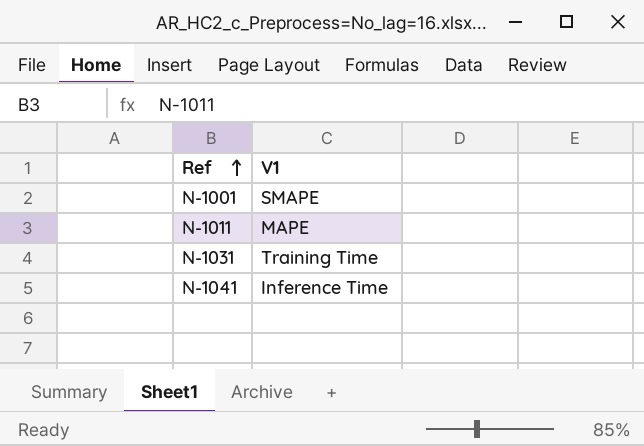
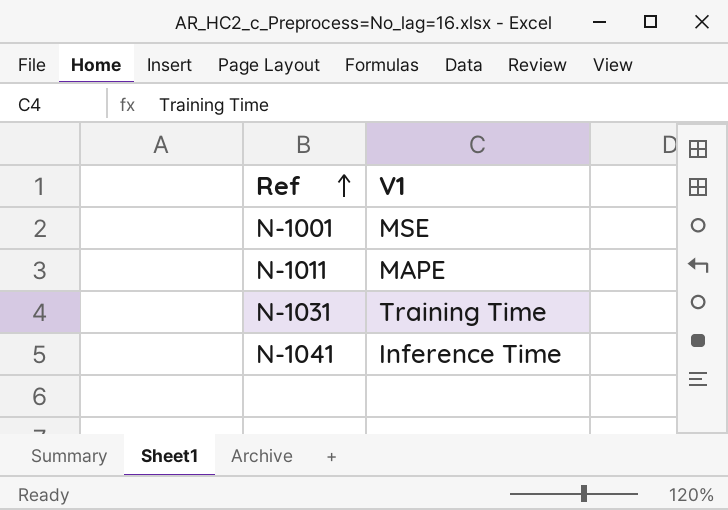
N-1001 | V1: SMAPE -> MSE

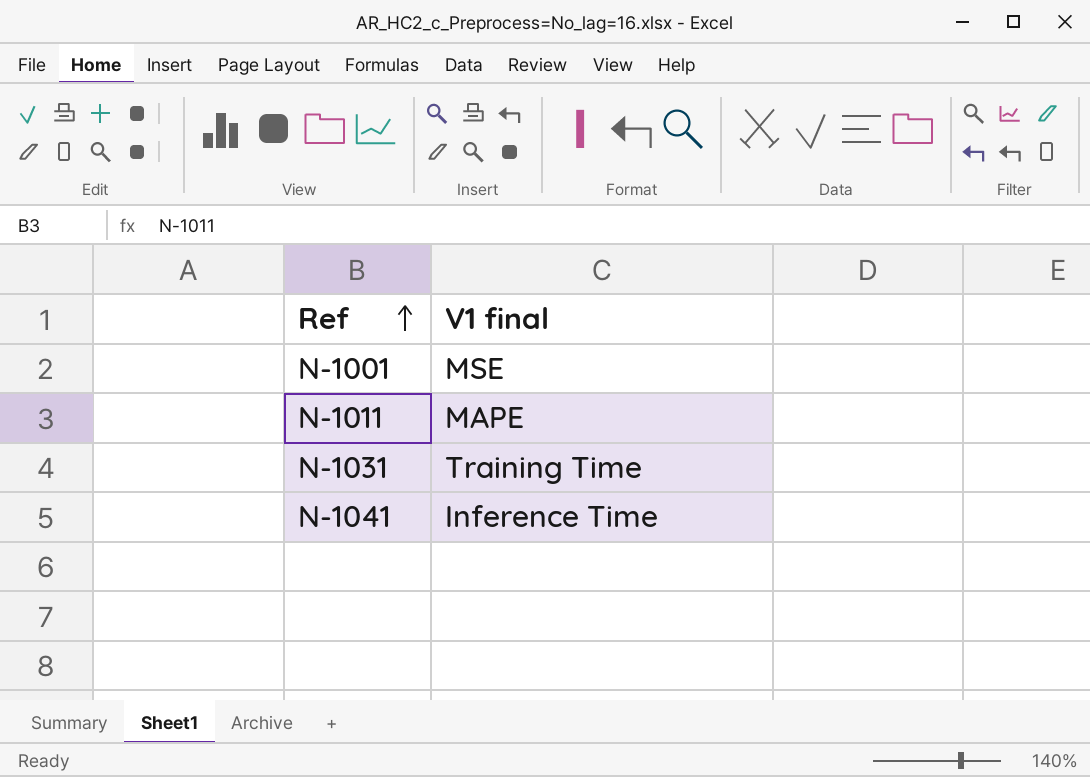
column name: V1 -> V1 final

